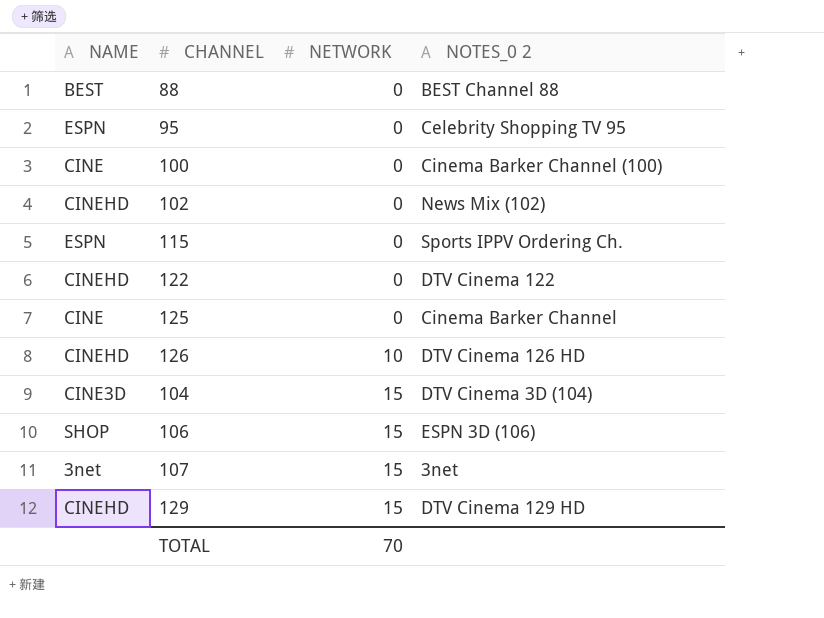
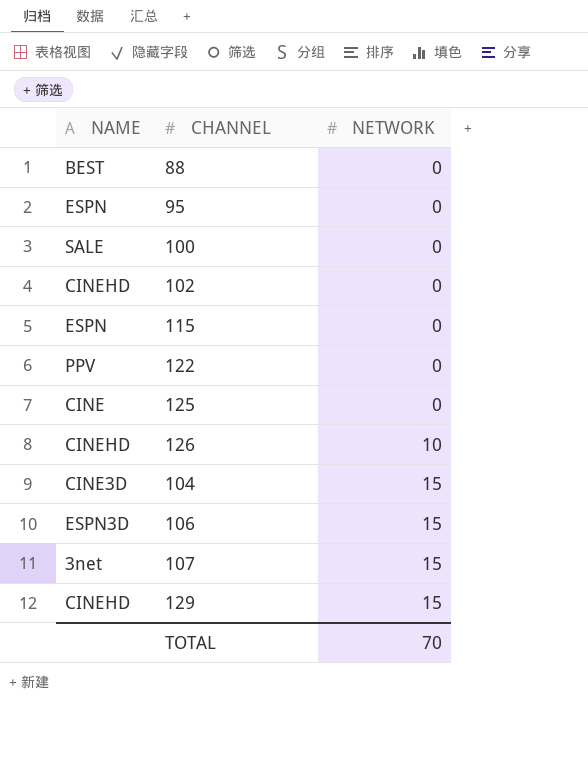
column NOTES_0 2 | position: 4 -> none
100 | NAME: CINE -> SALE
122 | NAME: CINEHD -> PPV
106 | NAME: SHOP -> ESPN3D

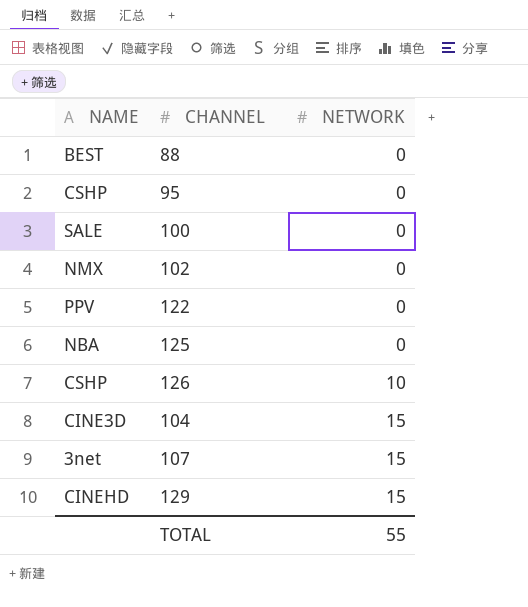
row 115: ESPN | 0 -> none
row 106: ESPN3D | 15 -> none
95 | NAME: ESPN -> CSHP
102 | NAME: CINEHD -> NMX
125 | NAME: CINE -> NBA
126 | NAME: CINEHD -> CSHP
TOTAL | NETWORK: 70 -> 55

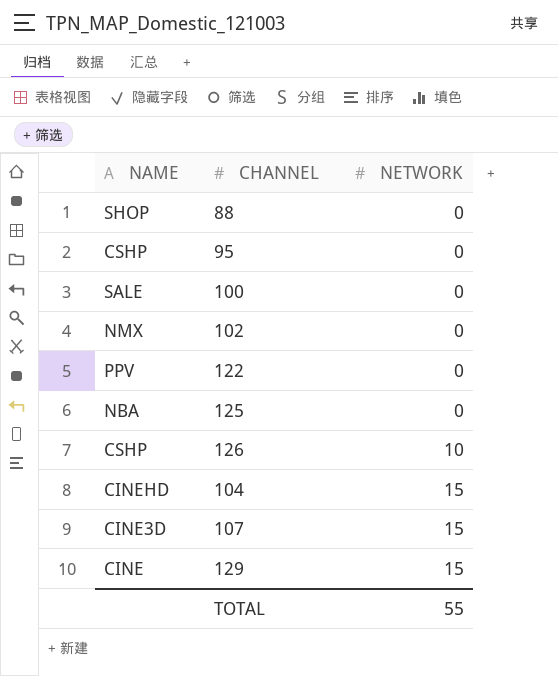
88 | NAME: BEST -> SHOP
104 | NAME: CINE3D -> CINEHD
107 | NAME: 3net -> CINE3D
129 | NAME: CINEHD -> CINE

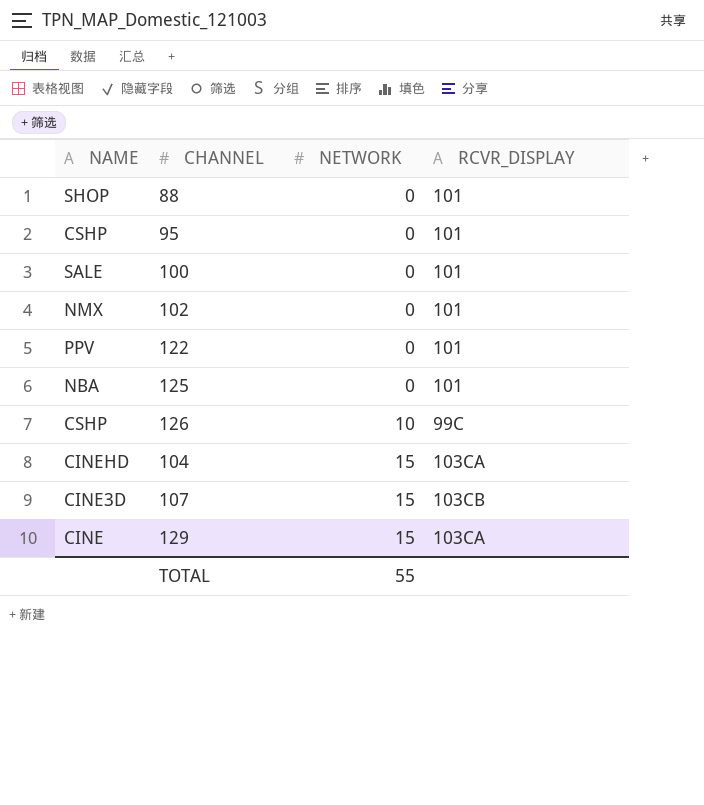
column RCVR_DISPLAY | position: none -> 4

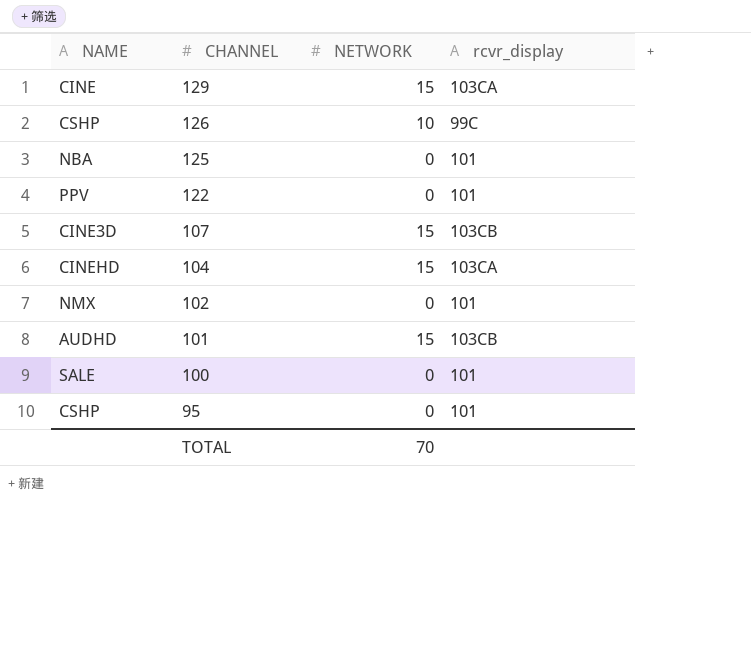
row order: NETWORK ascending -> CHANNEL descending
column name: RCVR_DISPLAY -> rcvr_display
row 88: SHOP | 0 | 101 -> none
row 101: none -> AUDHD | 15 | 103CB
TOTAL | NETWORK: 55 -> 70

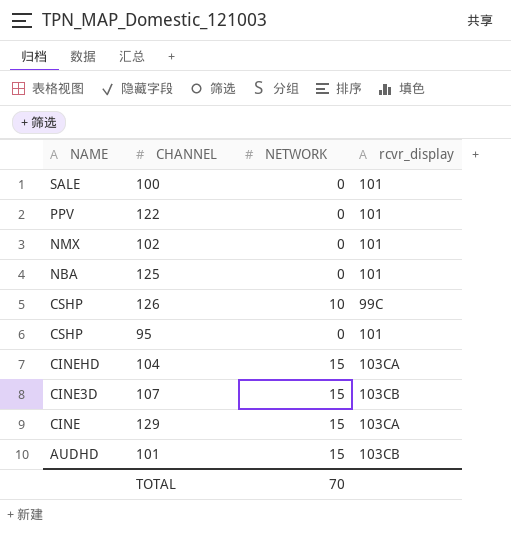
row order: CHANNEL descending -> NAME descending

